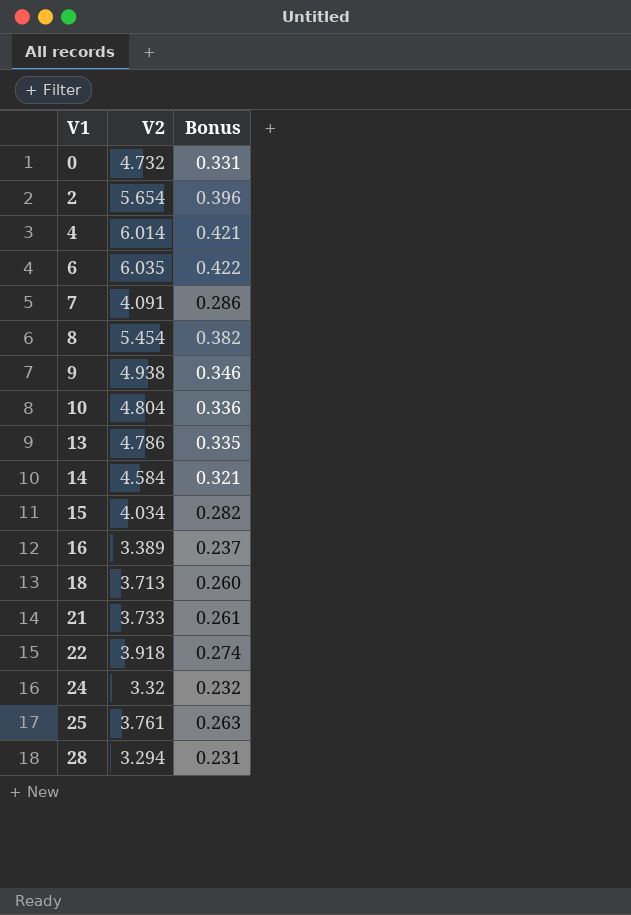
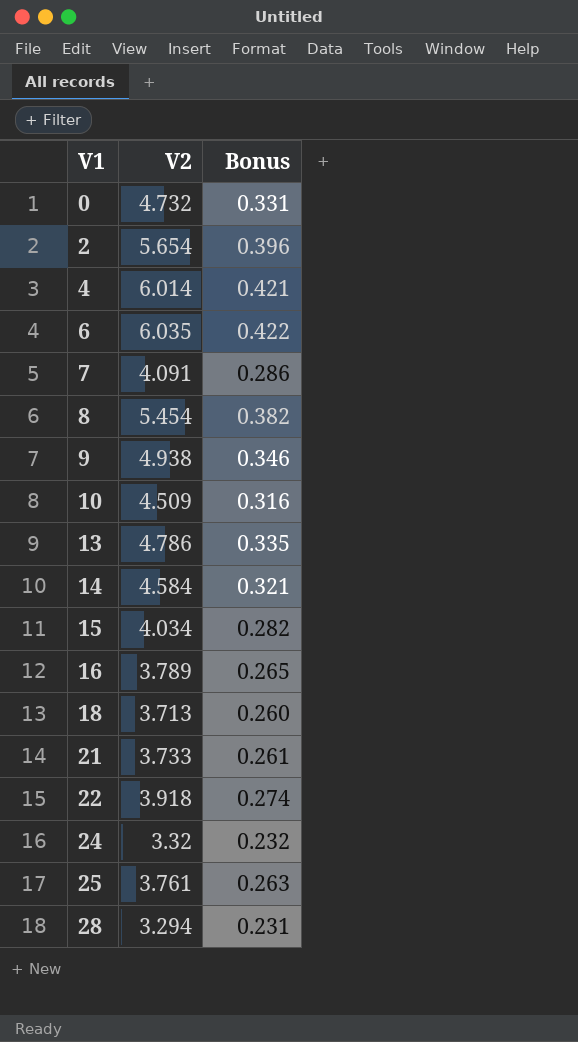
10 | V2: 4.804 -> 4.509
10 | Bonus: 0.336 -> 0.316
16 | V2: 3.389 -> 3.789
16 | Bonus: 0.237 -> 0.265

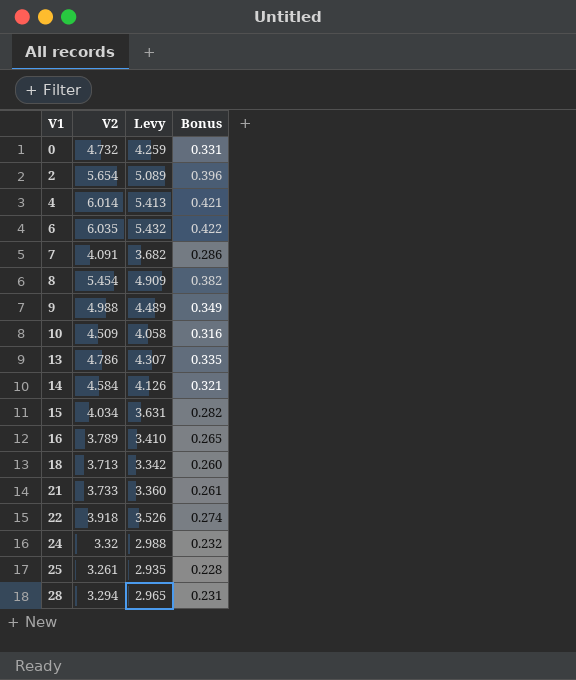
column Levy | formula: none -> [V2] * 0.9
9 | V2: 4.938 -> 4.988
9 | Bonus: 0.346 -> 0.349
25 | V2: 3.761 -> 3.261
25 | Bonus: 0.263 -> 0.228

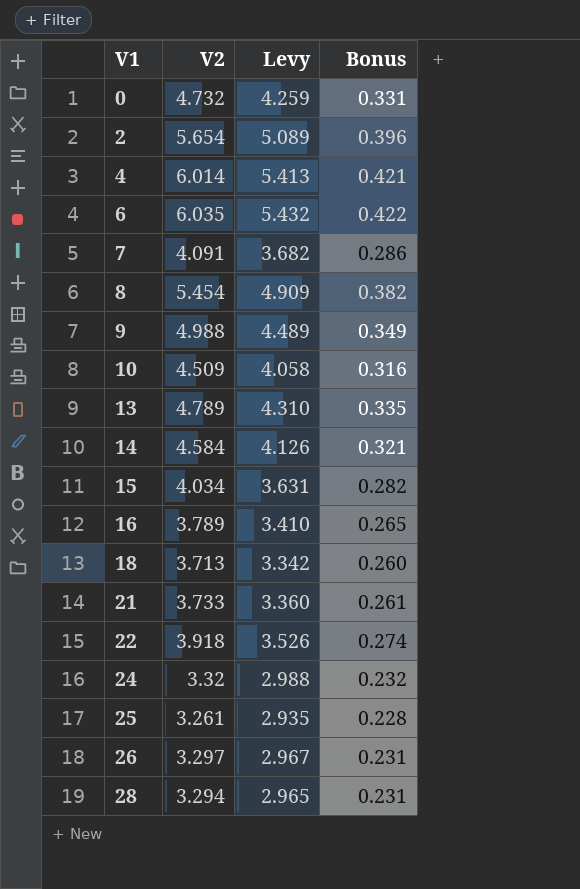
13 | V2: 4.786 -> 4.789
13 | Levy: 4.307 -> 4.310
row 26: none -> 3.297 | 2.967 | 0.231

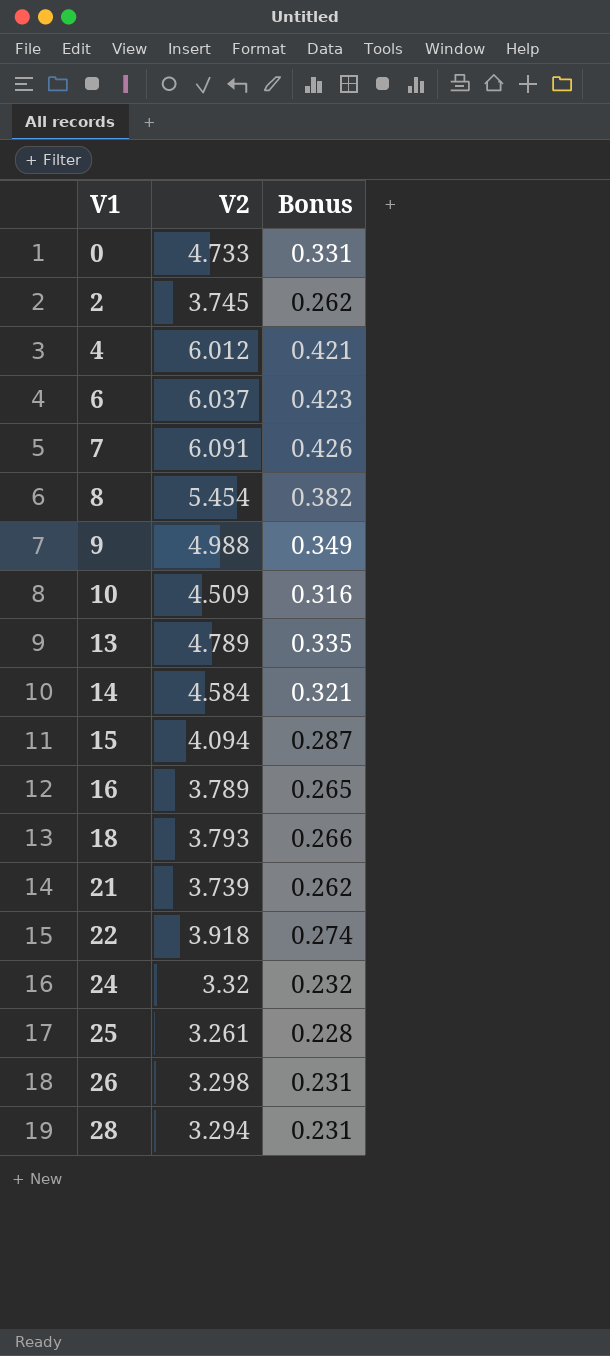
column Levy | formula: [V2] * 0.9 -> none
0 | V2: 4.732 -> 4.733
2 | V2: 5.654 -> 3.745
2 | Bonus: 0.396 -> 0.262
4 | V2: 6.014 -> 6.012
6 | V2: 6.035 -> 6.037
6 | Bonus: 0.422 -> 0.423
7 | V2: 4.091 -> 6.091
7 | Bonus: 0.286 -> 0.426
15 | V2: 4.034 -> 4.094
15 | Bonus: 0.282 -> 0.287
18 | V2: 3.713 -> 3.793
18 | Bonus: 0.260 -> 0.266
21 | V2: 3.733 -> 3.739
21 | Bonus: 0.261 -> 0.262
26 | V2: 3.297 -> 3.298

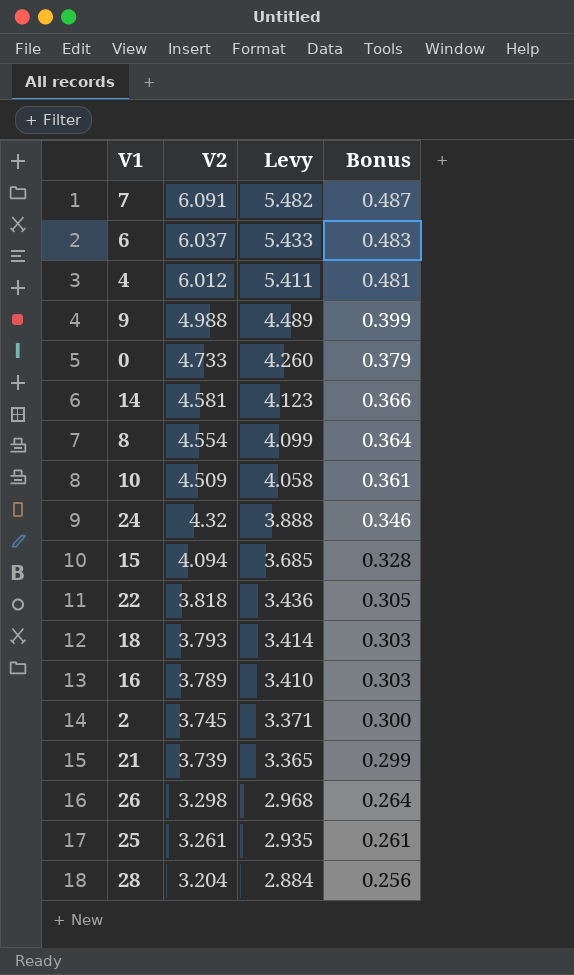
row order: V1 ascending -> V2 descending
column Levy | formula: none -> [V2] * 0.9
column Bonus | formula: [V2] * 0.07 -> [V2] * 0.08
row 13: 4.789 | 0.335 -> none
14 | V2: 4.584 -> 4.581
8 | V2: 5.454 -> 4.554
24 | V2: 3.32 -> 4.32
22 | V2: 3.918 -> 3.818
28 | V2: 3.294 -> 3.204

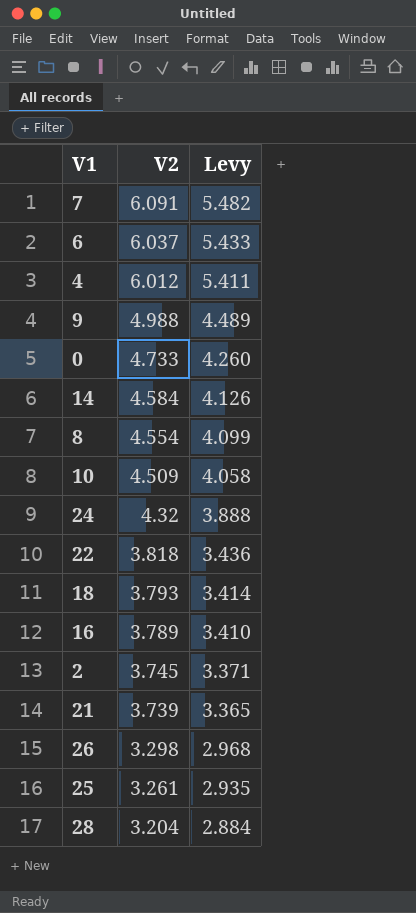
column Bonus | formula: [V2] * 0.08 -> none
row 15: 4.094 | 3.685 | 0.328 -> none
14 | V2: 4.581 -> 4.584
14 | Levy: 4.123 -> 4.126

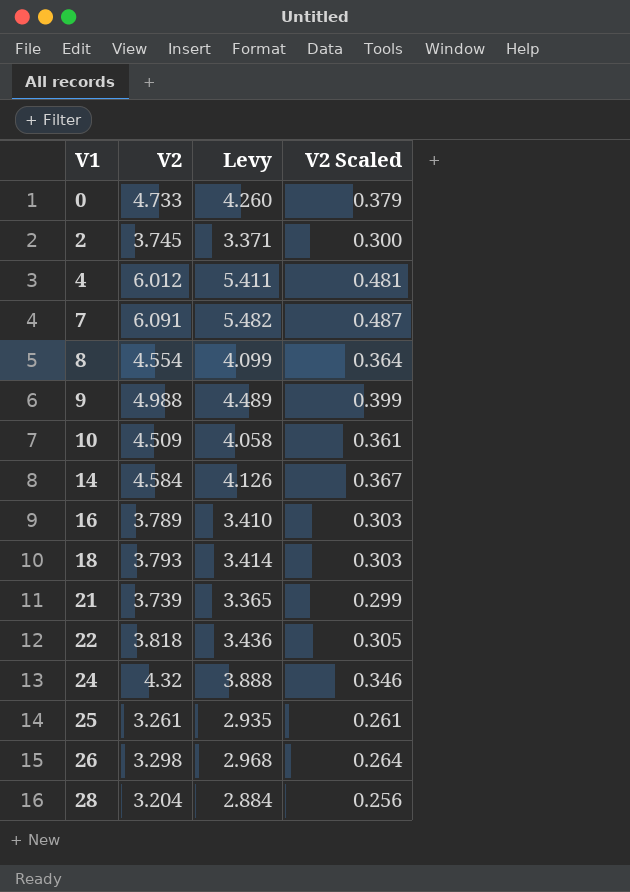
row order: V2 descending -> V1 ascending
column V2 Scaled | formula: none -> [V2] * 0.08
row 6: 6.037 | 5.433 -> none

